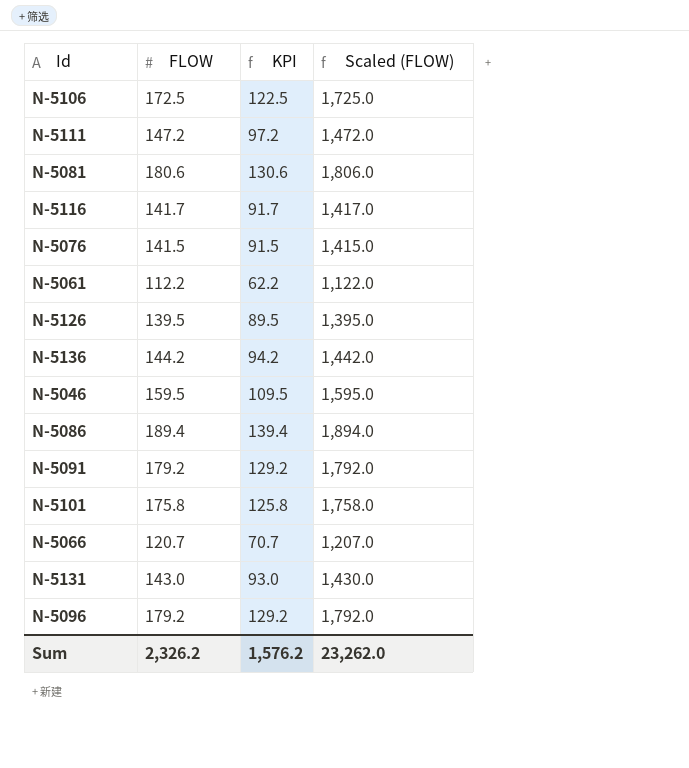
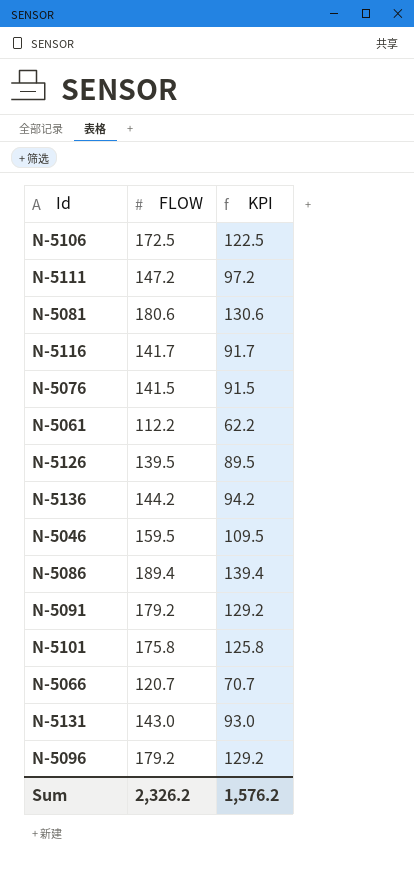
column Scaled (FLOW) | formula: [FLOW] * 10 -> none

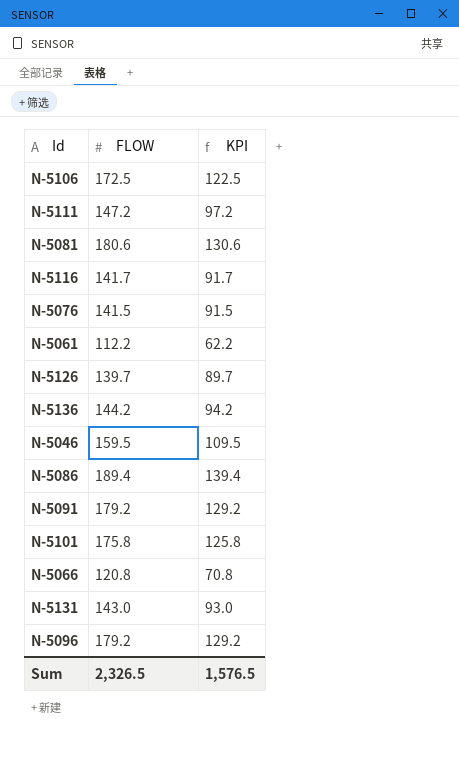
N-5126 | FLOW: 139.5 -> 139.7
N-5126 | KPI: 89.5 -> 89.7
N-5066 | FLOW: 120.7 -> 120.8
N-5066 | KPI: 70.7 -> 70.8
Sum | FLOW: 2,326.2 -> 2,326.5
Sum | KPI: 1,576.2 -> 1,576.5

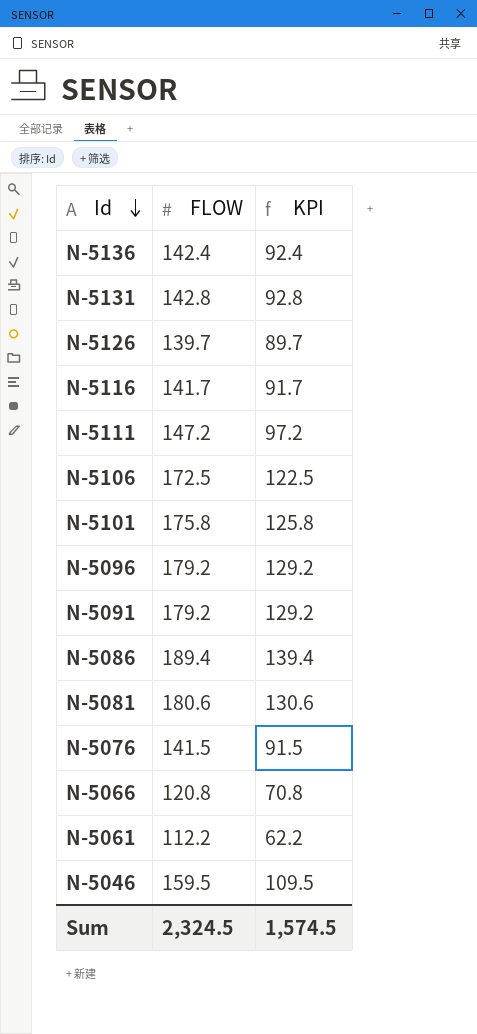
row order: none -> Id descending
N-5136 | FLOW: 144.2 -> 142.4
N-5136 | KPI: 94.2 -> 92.4
N-5131 | FLOW: 143.0 -> 142.8
N-5131 | KPI: 93.0 -> 92.8
Sum | FLOW: 2,326.5 -> 2,324.5
Sum | KPI: 1,576.5 -> 1,574.5

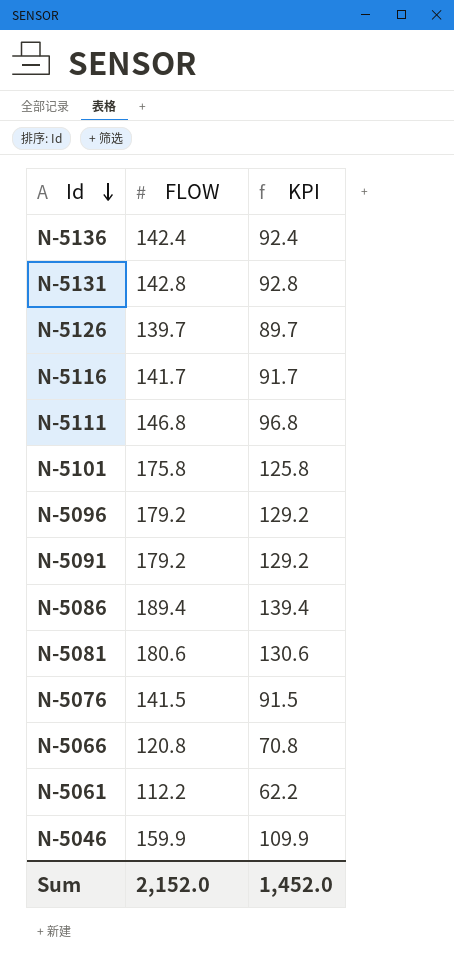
row N-5106: 172.5 | 122.5 -> none
N-5111 | FLOW: 147.2 -> 146.8
N-5111 | KPI: 97.2 -> 96.8
N-5046 | FLOW: 159.5 -> 159.9
N-5046 | KPI: 109.5 -> 109.9
Sum | FLOW: 2,324.5 -> 2,152.0
Sum | KPI: 1,574.5 -> 1,452.0

